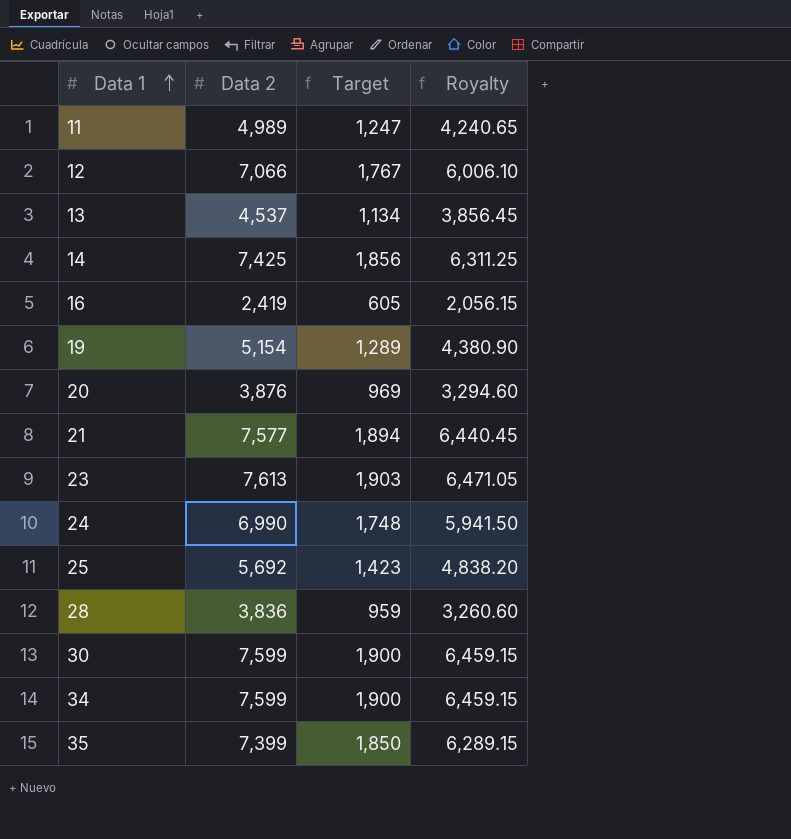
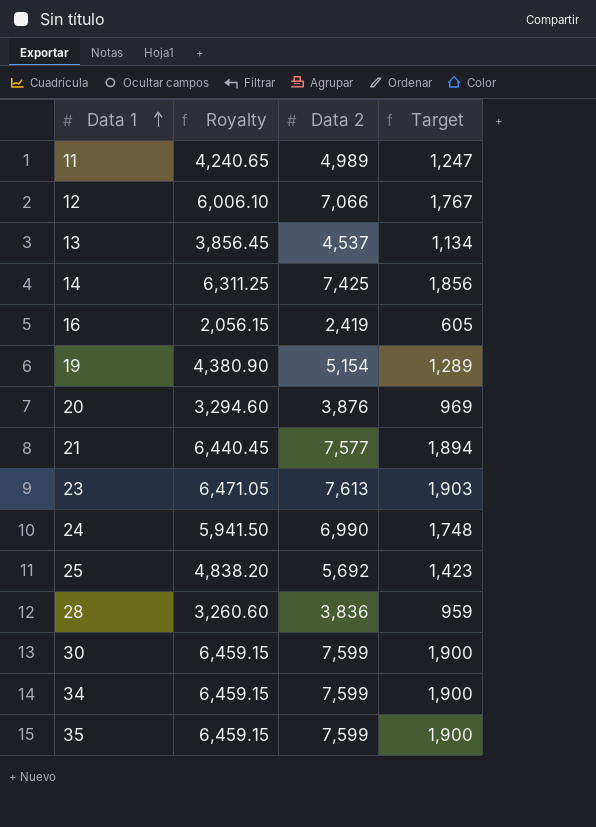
column Royalty | position: 4 -> 2
35 | Royalty: 6,289.15 -> 6,459.15
35 | Data 2: 7,399 -> 7,599
35 | Target: 1,850 -> 1,900

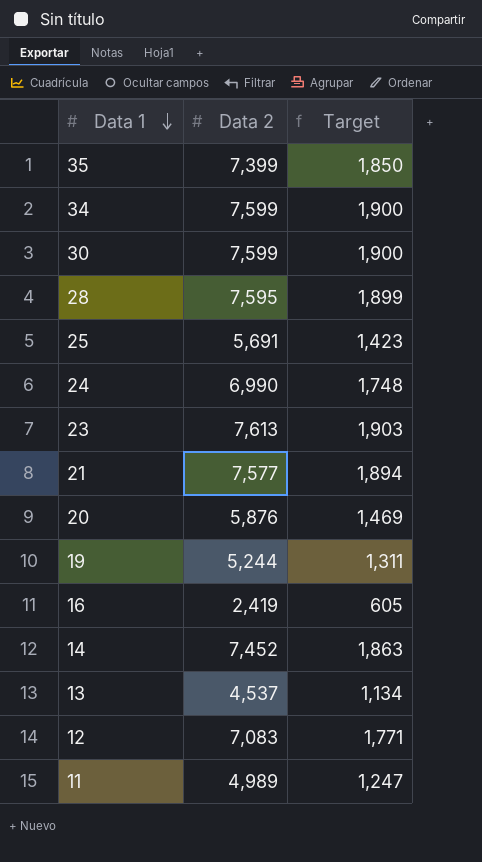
row order: Data 1 ascending -> Data 1 descending
column Royalty | formula: [Data 2] * 0.85 -> none
35 | Data 2: 7,599 -> 7,399
35 | Target: 1,900 -> 1,850
28 | Data 2: 3,836 -> 7,595
28 | Target: 959 -> 1,899
25 | Data 2: 5,692 -> 5,691
20 | Data 2: 3,876 -> 5,876
20 | Target: 969 -> 1,469
19 | Data 2: 5,154 -> 5,244
19 | Target: 1,289 -> 1,311
14 | Data 2: 7,425 -> 7,452
14 | Target: 1,856 -> 1,863
12 | Data 2: 7,066 -> 7,083
12 | Target: 1,767 -> 1,771

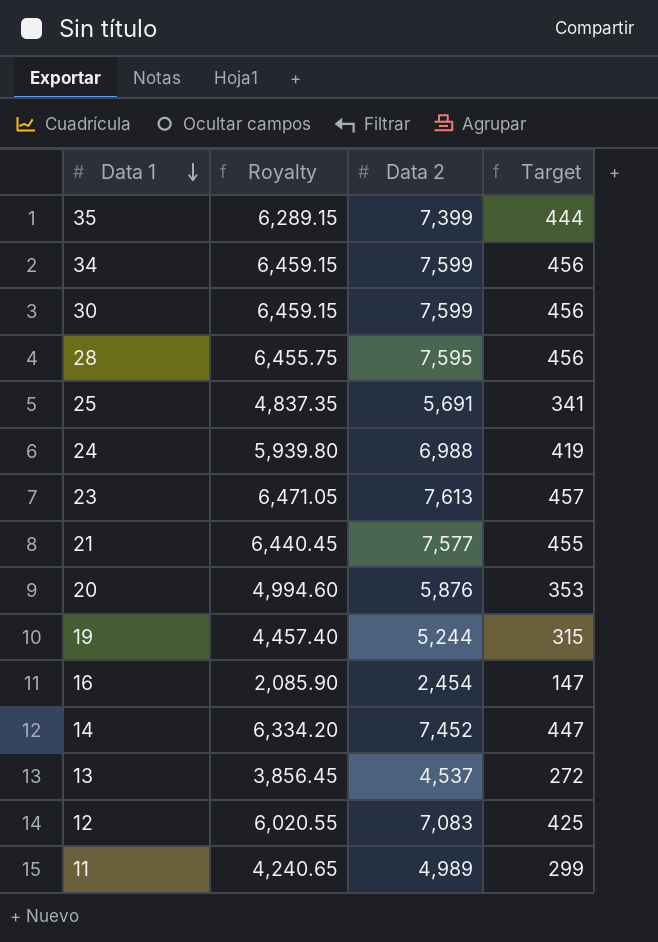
column Royalty | formula: none -> [Data 2] * 0.85
column Target | formula: [Data 2] * 0.25 -> [Data 2] * 0.06
24 | Data 2: 6,990 -> 6,988
16 | Data 2: 2,419 -> 2,454

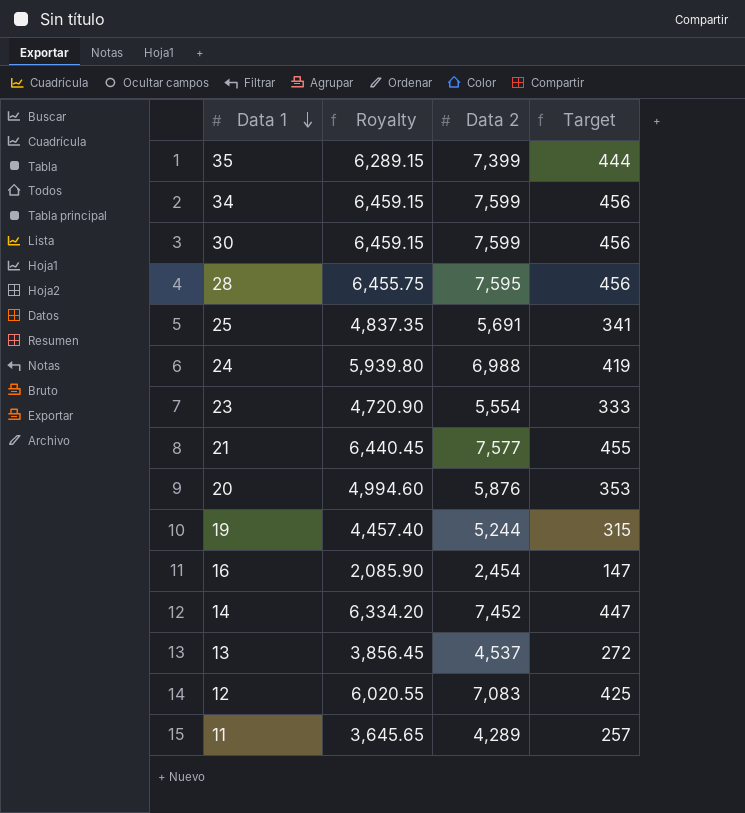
23 | Royalty: 6,471.05 -> 4,720.90
23 | Data 2: 7,613 -> 5,554
23 | Target: 457 -> 333
11 | Royalty: 4,240.65 -> 3,645.65
11 | Data 2: 4,989 -> 4,289
11 | Target: 299 -> 257

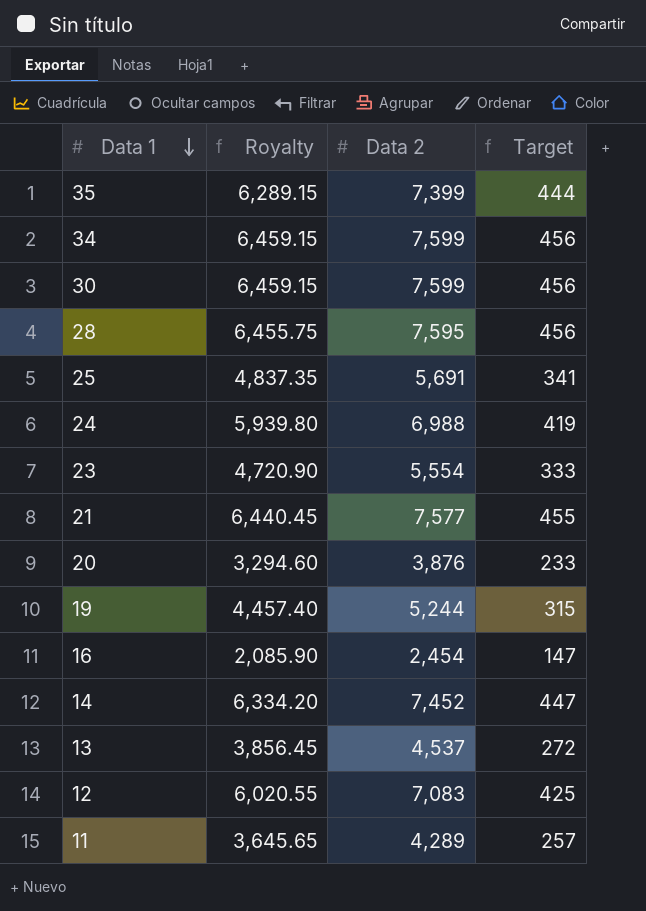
20 | Royalty: 4,994.60 -> 3,294.60
20 | Data 2: 5,876 -> 3,876
20 | Target: 353 -> 233

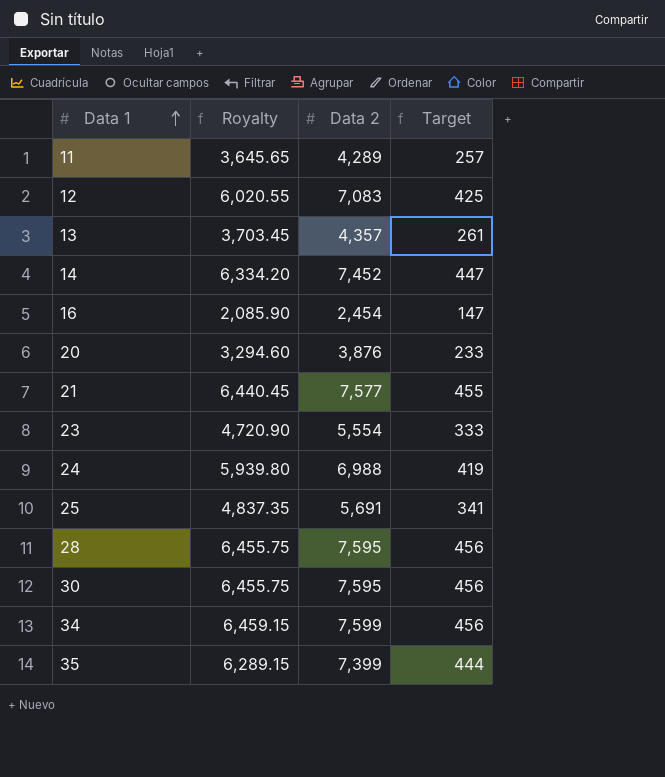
row order: Data 1 descending -> Data 1 ascending
row 19: 4,457.40 | 5,244 | 315 -> none
13 | Royalty: 3,856.45 -> 3,703.45
13 | Data 2: 4,537 -> 4,357
13 | Target: 272 -> 261
30 | Royalty: 6,459.15 -> 6,455.75
30 | Data 2: 7,599 -> 7,595

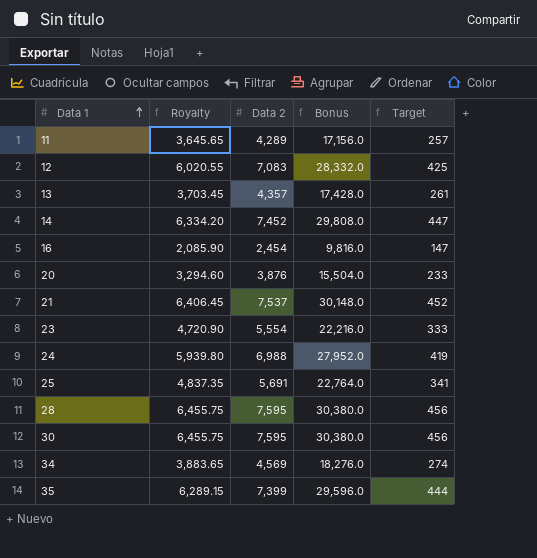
column Bonus | formula: none -> [Data 2] * 4
21 | Royalty: 6,440.45 -> 6,406.45
21 | Data 2: 7,577 -> 7,537
21 | Target: 455 -> 452
34 | Royalty: 6,459.15 -> 3,883.65
34 | Data 2: 7,599 -> 4,569
34 | Target: 456 -> 274

